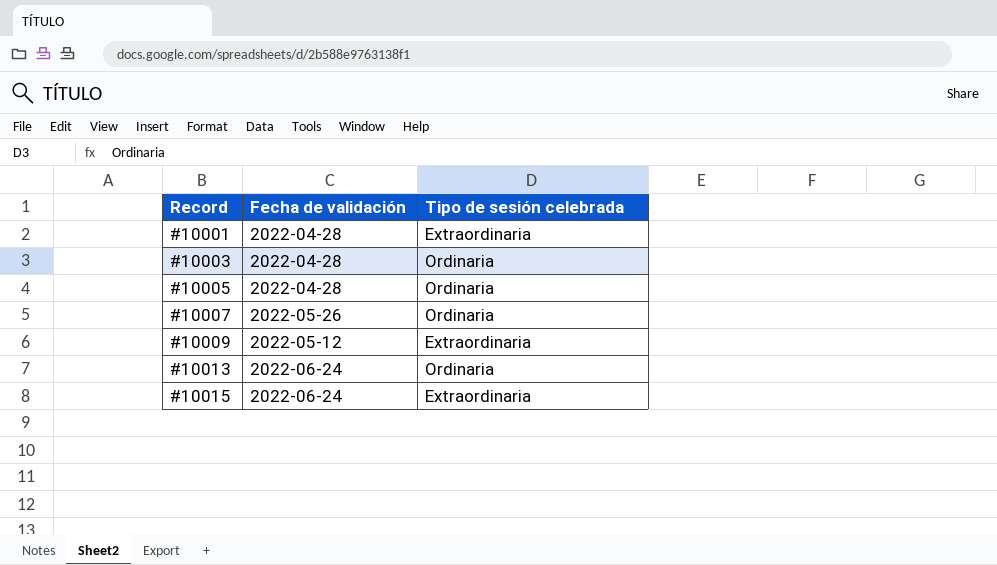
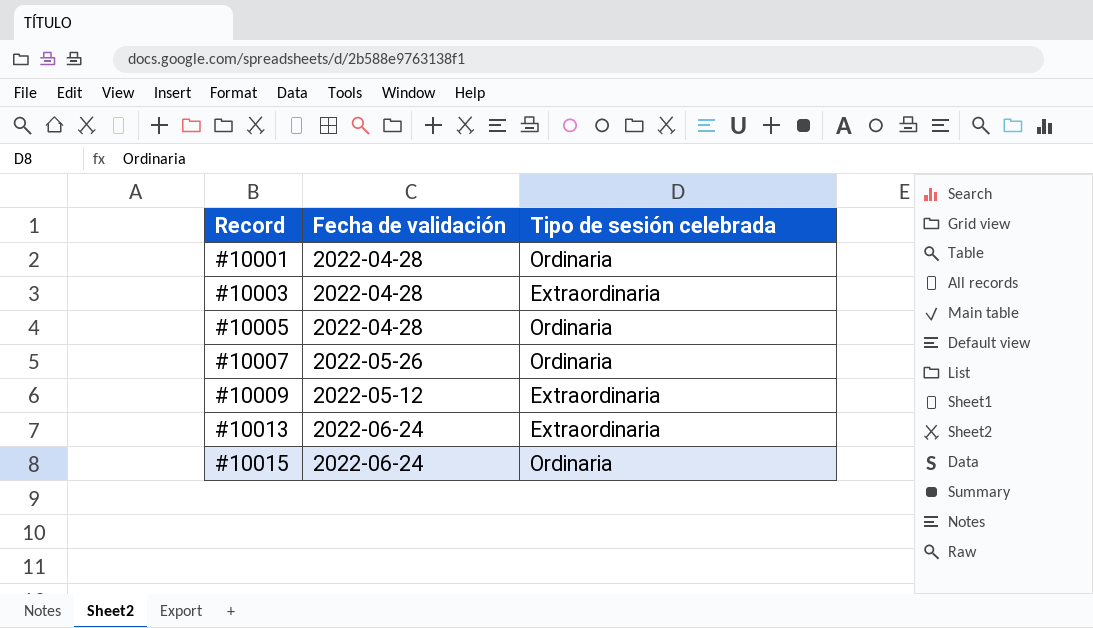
#10001 | Tipo de sesión celebrada: Extraordinaria -> Ordinaria
#10003 | Tipo de sesión celebrada: Ordinaria -> Extraordinaria
#10013 | Tipo de sesión celebrada: Ordinaria -> Extraordinaria
#10015 | Tipo de sesión celebrada: Extraordinaria -> Ordinaria

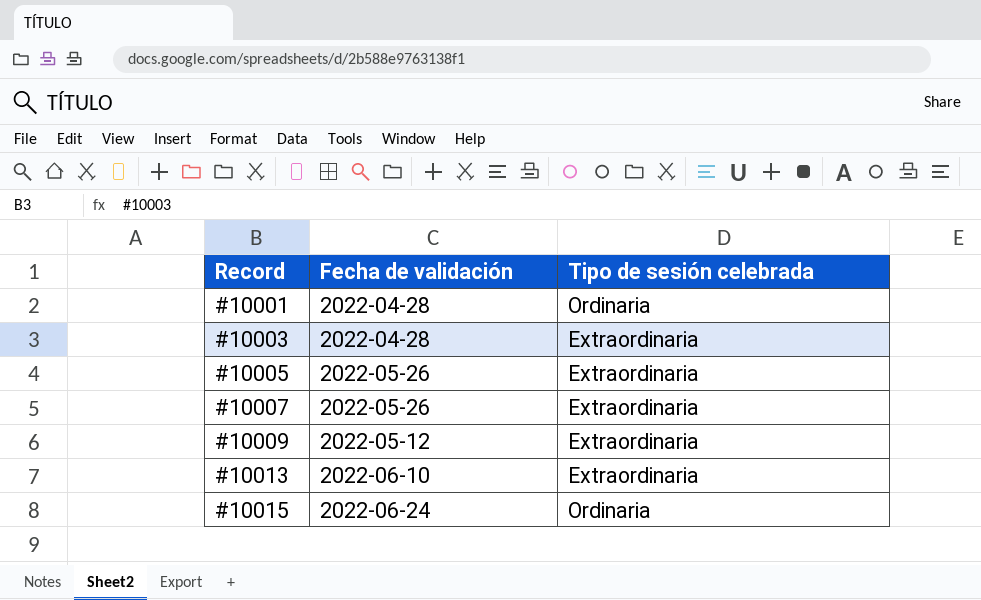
#10005 | Fecha de validación: 2022-04-28 -> 2022-05-26
#10005 | Tipo de sesión celebrada: Ordinaria -> Extraordinaria
#10007 | Tipo de sesión celebrada: Ordinaria -> Extraordinaria
#10013 | Fecha de validación: 2022-06-24 -> 2022-06-10

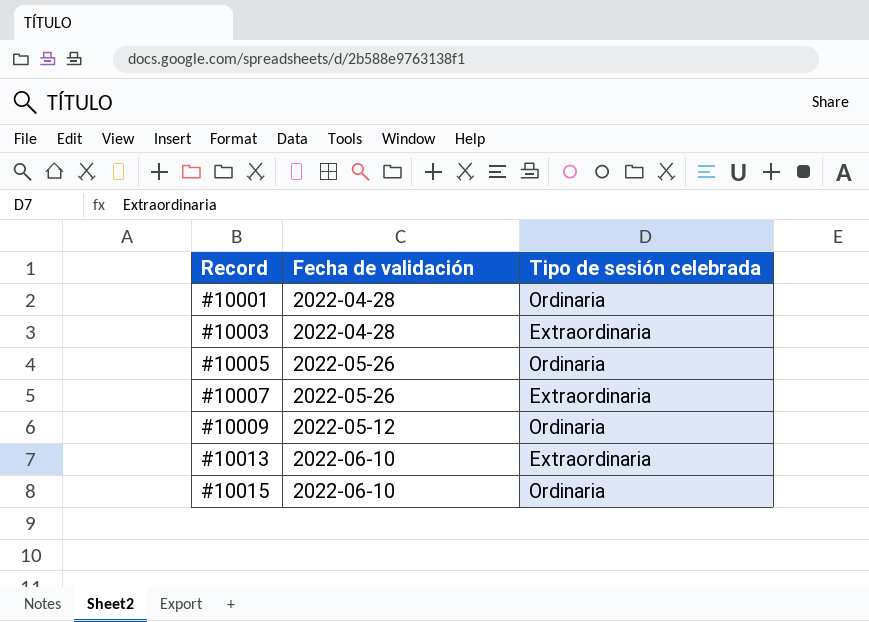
#10005 | Tipo de sesión celebrada: Extraordinaria -> Ordinaria
#10009 | Tipo de sesión celebrada: Extraordinaria -> Ordinaria
#10015 | Fecha de validación: 2022-06-24 -> 2022-06-10

